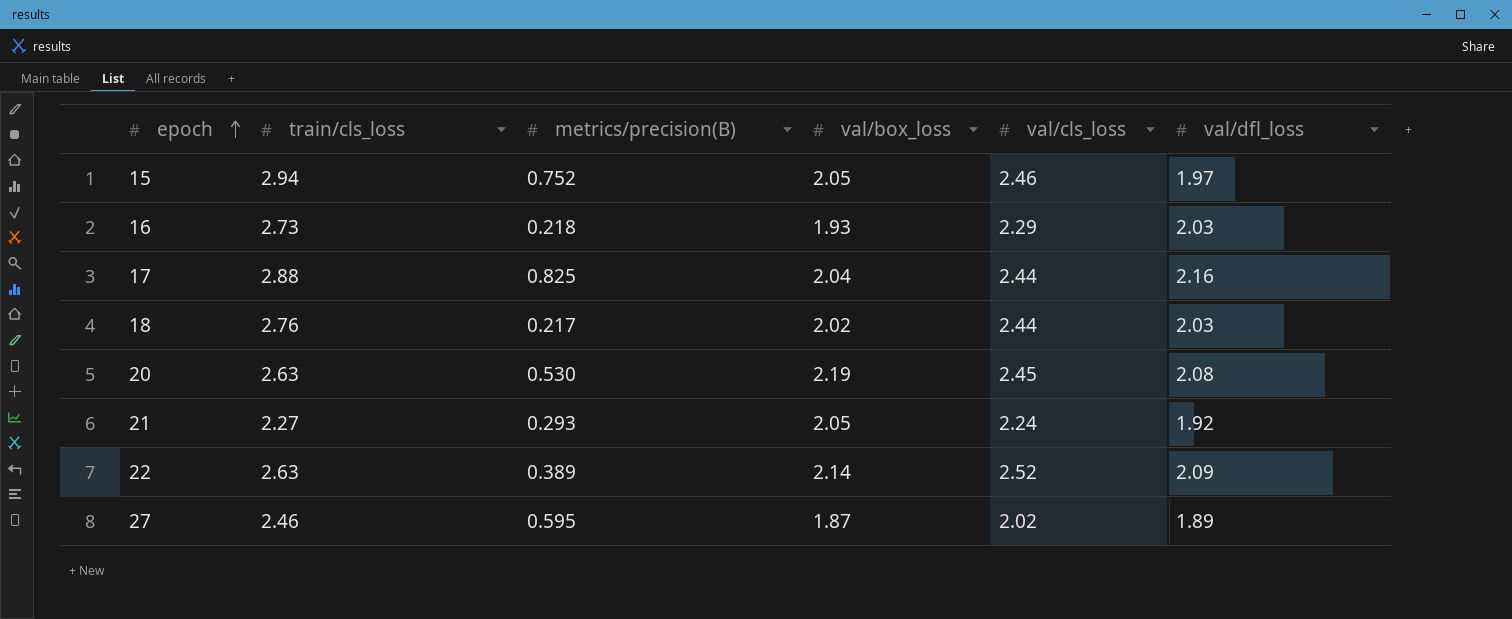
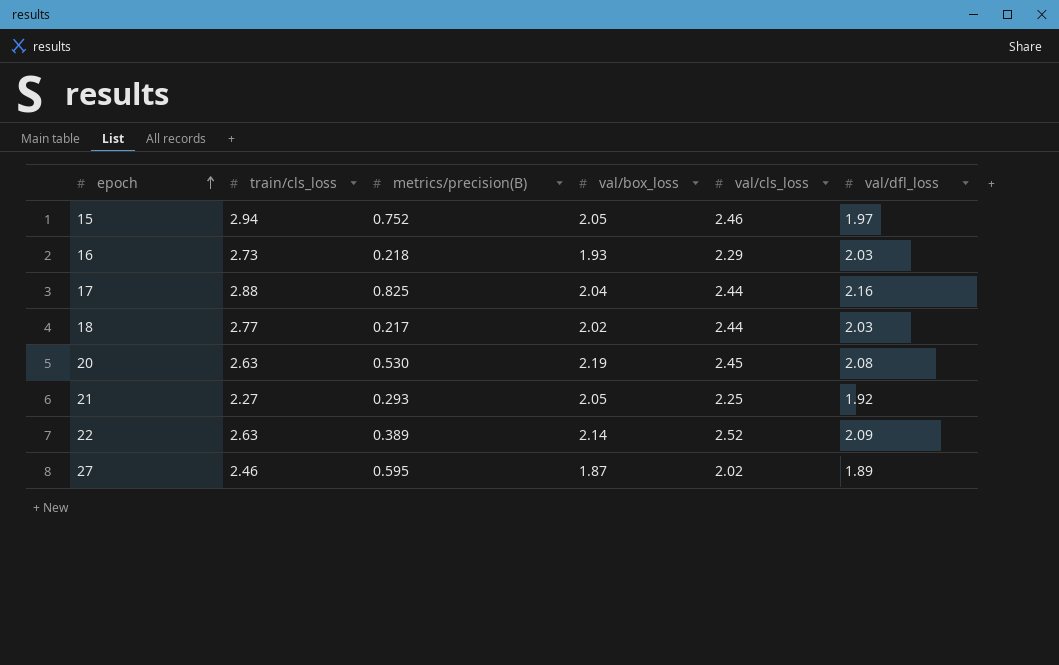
18 | train/cls_loss: 2.76 -> 2.77
21 | val/cls_loss: 2.24 -> 2.25

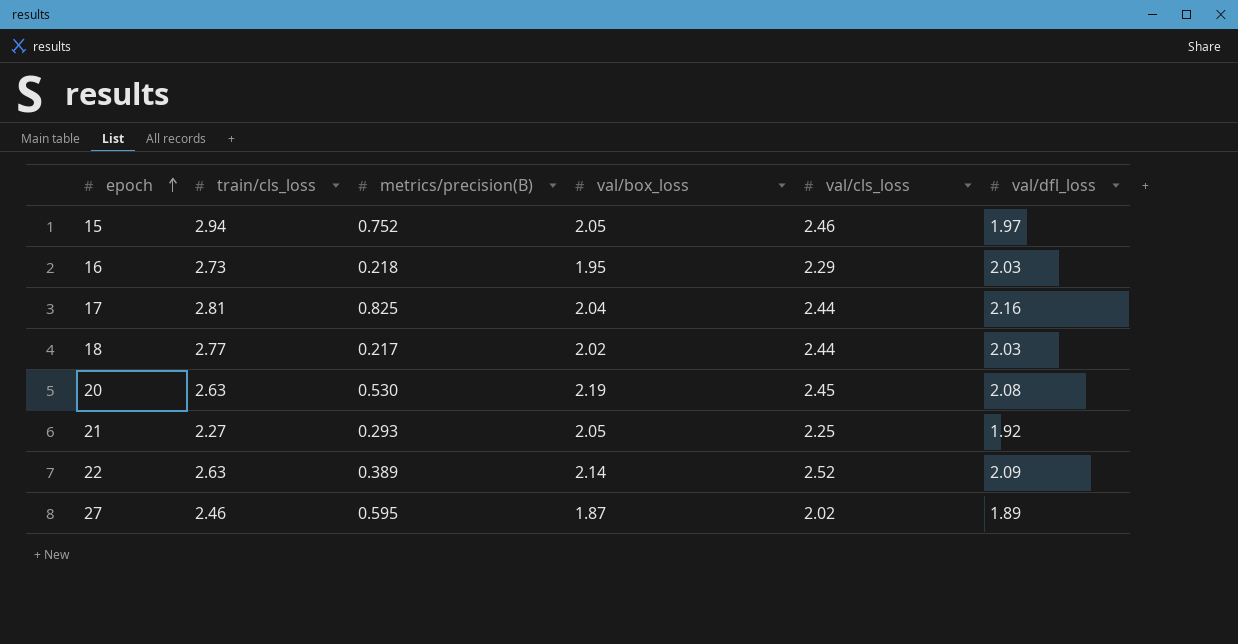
16 | val/box_loss: 1.93 -> 1.95
17 | train/cls_loss: 2.88 -> 2.81

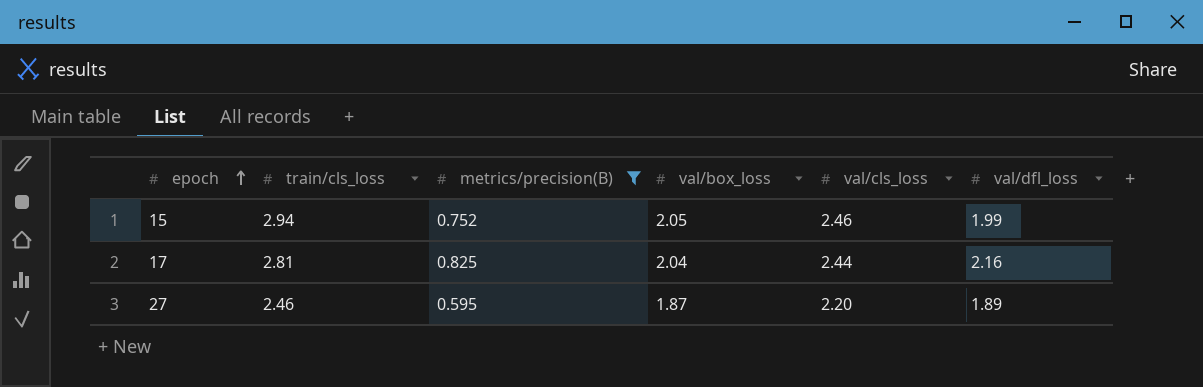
filter: none -> metrics/precision(B) >= 0.595
15 | val/dfl_loss: 1.97 -> 1.99
27 | val/cls_loss: 2.02 -> 2.20

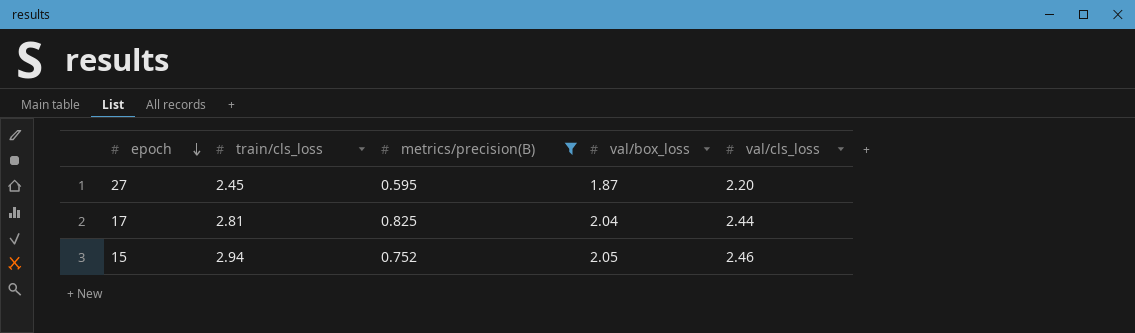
row order: epoch ascending -> epoch descending
column val/dfl_loss | position: 6 -> none
27 | train/cls_loss: 2.46 -> 2.45

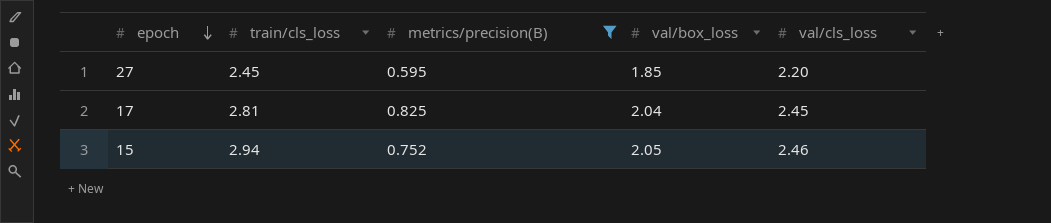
27 | val/box_loss: 1.87 -> 1.85
17 | val/cls_loss: 2.44 -> 2.45

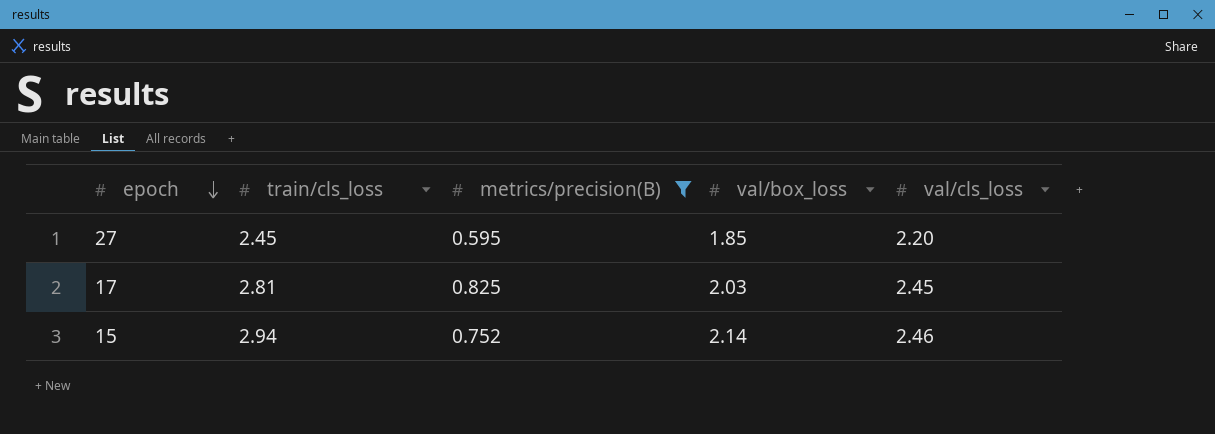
17 | val/box_loss: 2.04 -> 2.03
15 | val/box_loss: 2.05 -> 2.14

